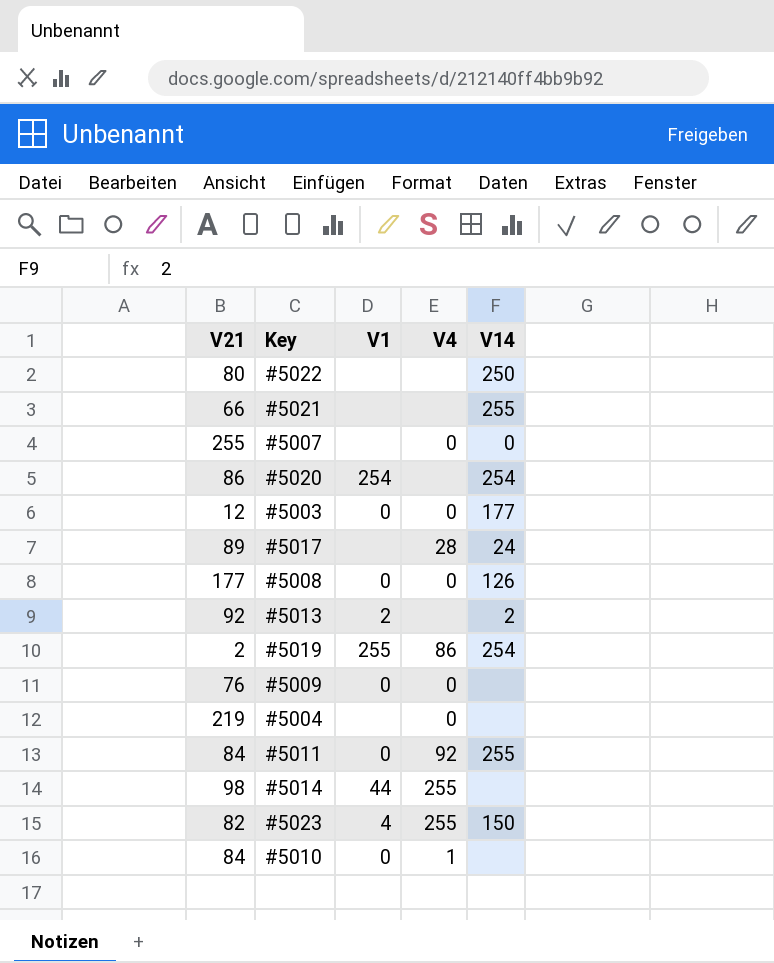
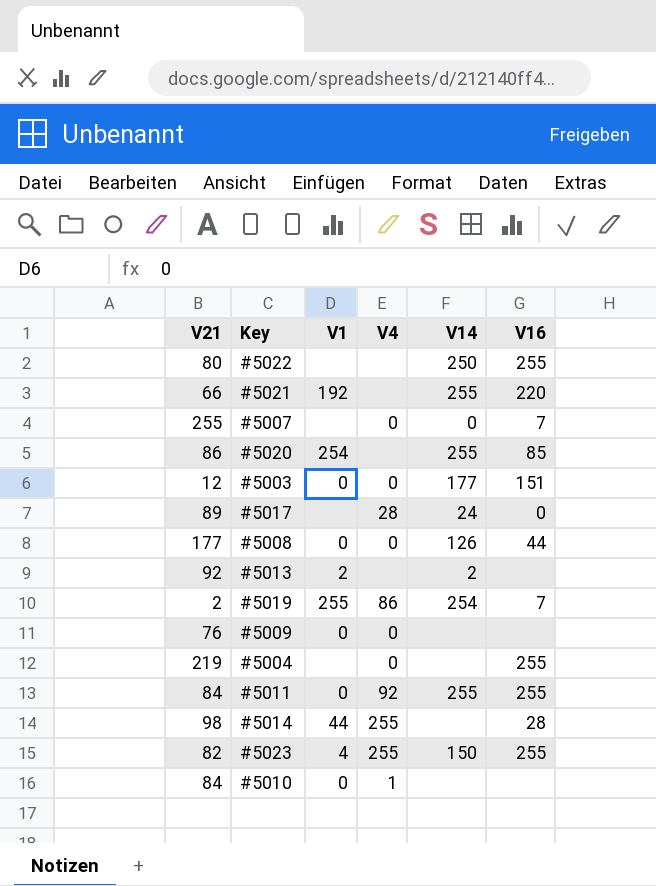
column V16 | position: none -> 6
#5021 | V1: none -> 192
#5020 | V14: 254 -> 255

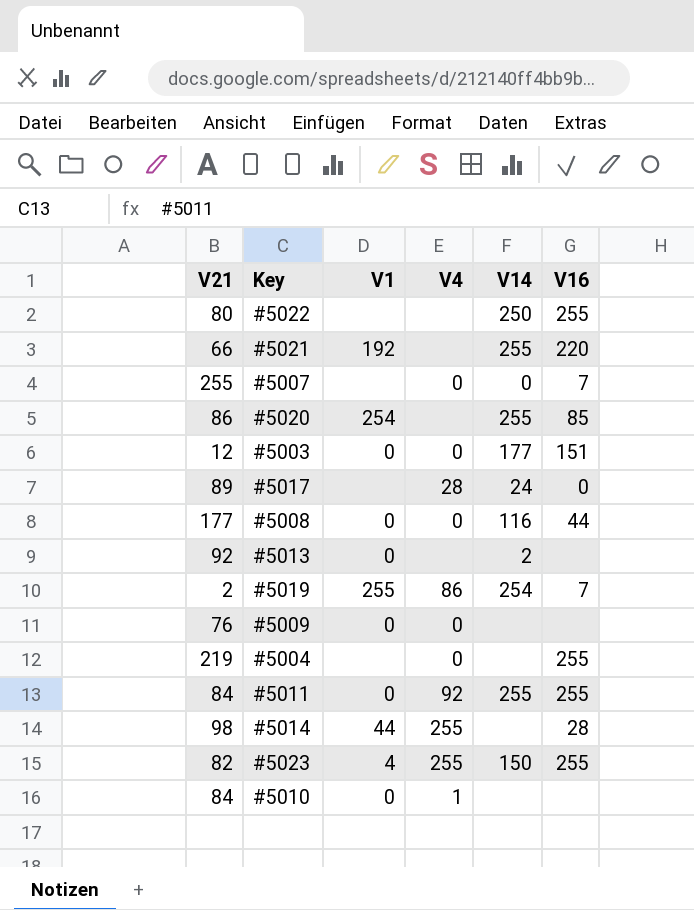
#5008 | V14: 126 -> 116
#5013 | V1: 2 -> 0

